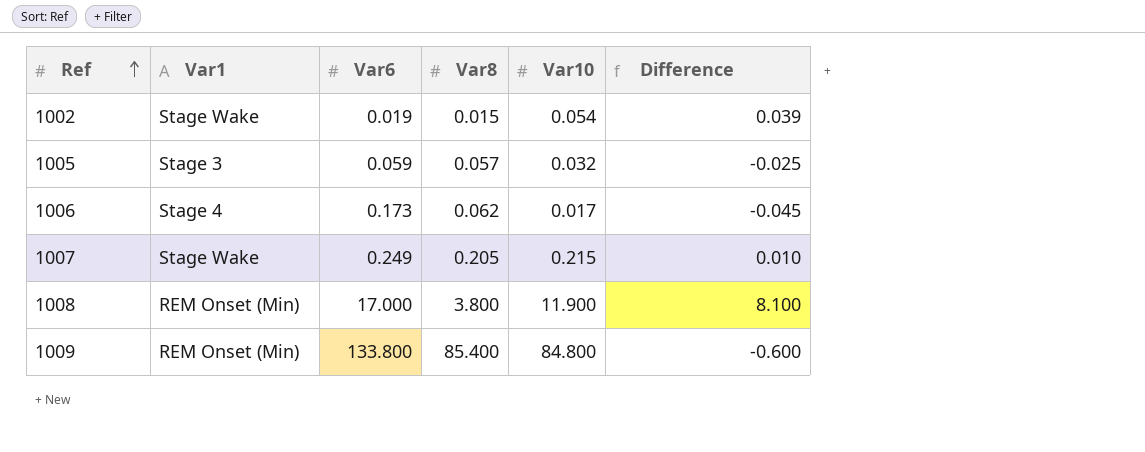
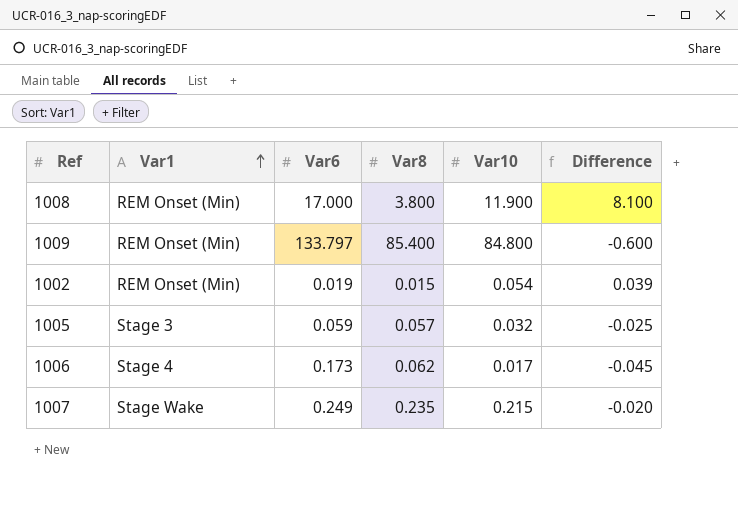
row order: Ref ascending -> Var1 ascending
1009 | Var6: 133.800 -> 133.797
1002 | Var1: Stage Wake -> REM Onset (Min)
1007 | Var8: 0.205 -> 0.235
1007 | Difference: 0.010 -> -0.020

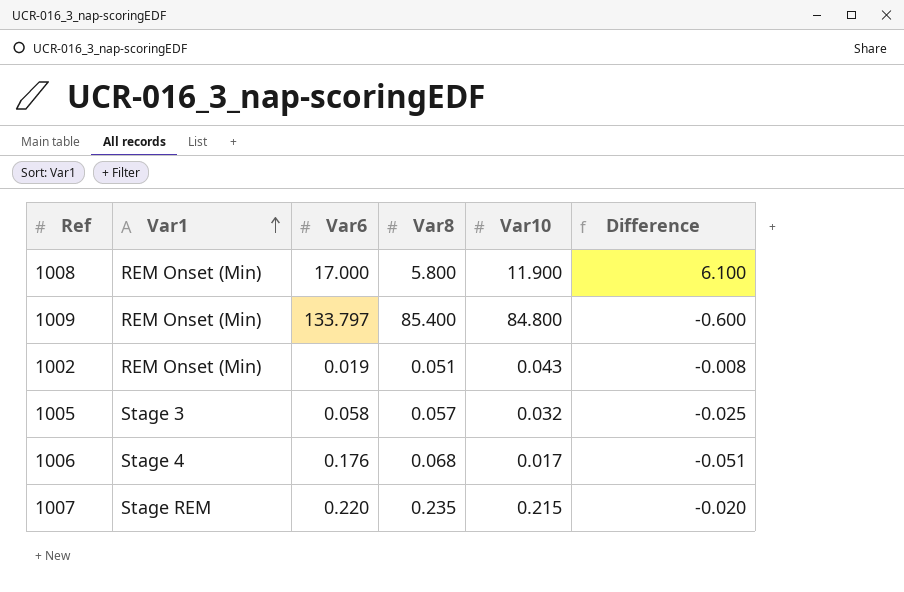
1008 | Var8: 3.800 -> 5.800
1008 | Difference: 8.100 -> 6.100
1002 | Var8: 0.015 -> 0.051
1002 | Var10: 0.054 -> 0.043
1002 | Difference: 0.039 -> -0.008
1005 | Var6: 0.059 -> 0.058
1006 | Var6: 0.173 -> 0.176
1006 | Var8: 0.062 -> 0.068
1006 | Difference: -0.045 -> -0.051
1007 | Var1: Stage Wake -> Stage REM
1007 | Var6: 0.249 -> 0.220

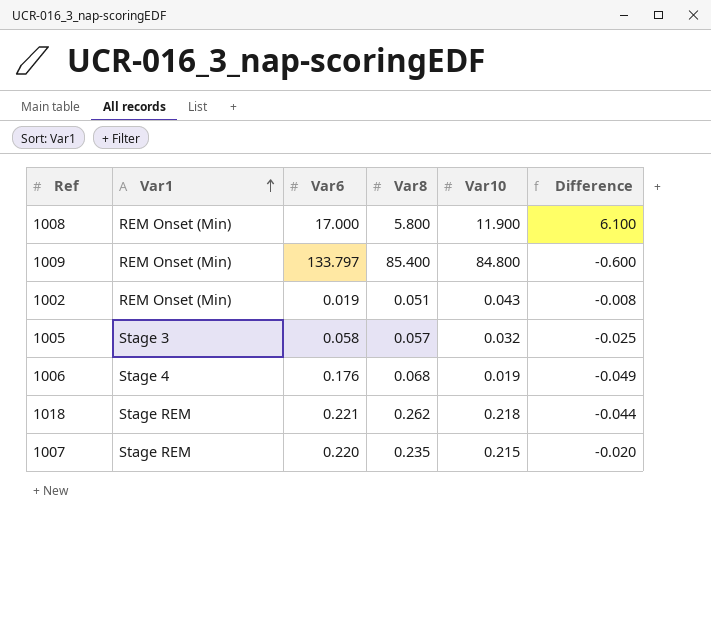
1006 | Var10: 0.017 -> 0.019
1006 | Difference: -0.051 -> -0.049
row 1018: none -> Stage REM | 0.221 | 0.262 | 0.218 | -0.044

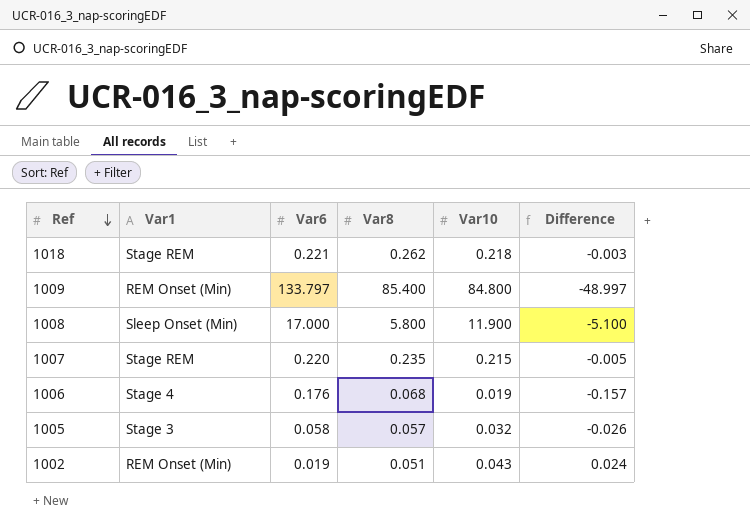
row order: Var1 ascending -> Ref descending
column Difference | formula: [Var10] - [Var8] -> [Var10] - [Var6]
1008 | Var1: REM Onset (Min) -> Sleep Onset (Min)

